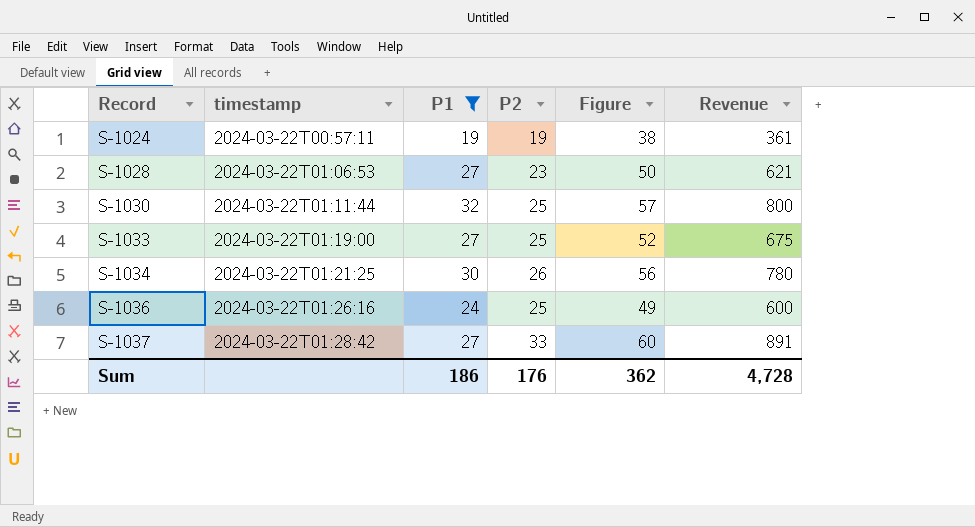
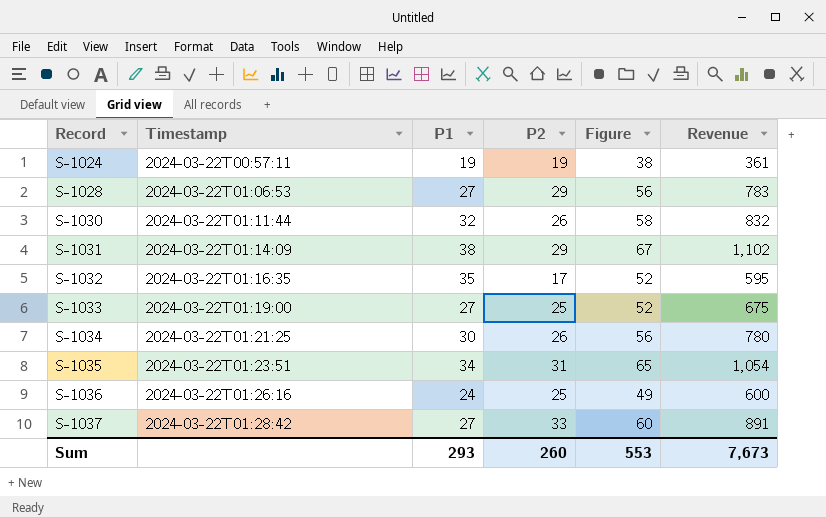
filter: P1 <= 32 -> none
column name: timestamp -> Timestamp
S-1028 | P2: 23 -> 29
S-1028 | Figure: 50 -> 56
S-1028 | Revenue: 621 -> 783
S-1030 | P2: 25 -> 26
S-1030 | Figure: 57 -> 58
S-1030 | Revenue: 800 -> 832
Sum | P1: 186 -> 293
Sum | P2: 176 -> 260
Sum | Figure: 362 -> 553
Sum | Revenue: 4,728 -> 7,673

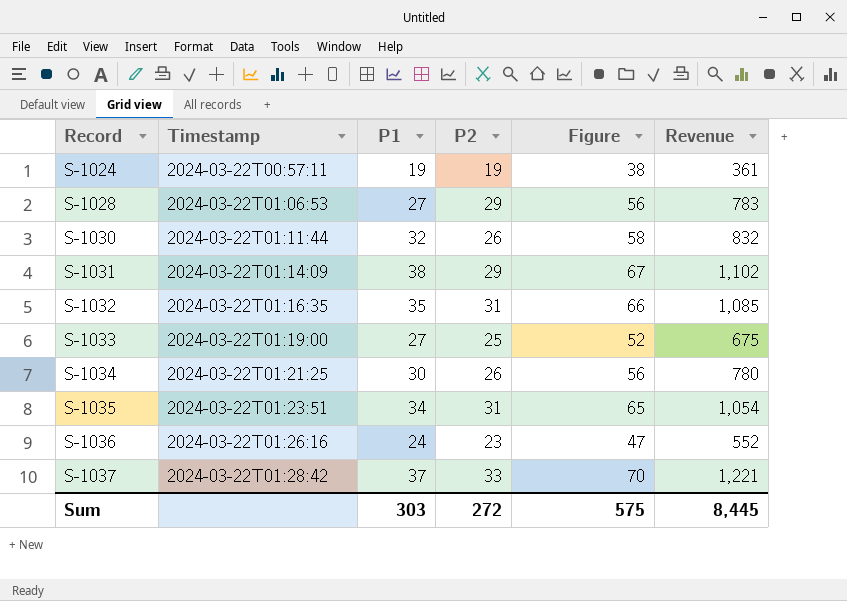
S-1032 | P2: 17 -> 31
S-1032 | Figure: 52 -> 66
S-1032 | Revenue: 595 -> 1,085
S-1036 | P2: 25 -> 23
S-1036 | Figure: 49 -> 47
S-1036 | Revenue: 600 -> 552
S-1037 | P1: 27 -> 37
S-1037 | Figure: 60 -> 70
S-1037 | Revenue: 891 -> 1,221
Sum | P1: 293 -> 303
Sum | P2: 260 -> 272
Sum | Figure: 553 -> 575
Sum | Revenue: 7,673 -> 8,445

